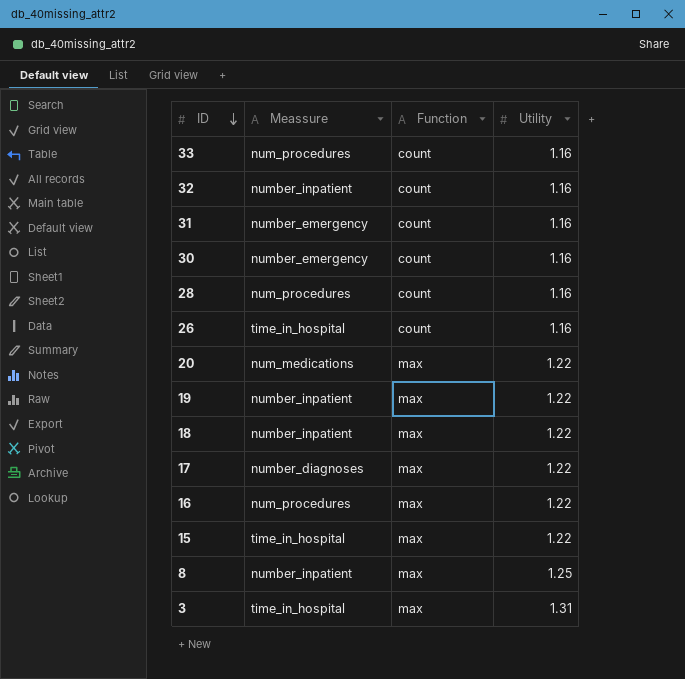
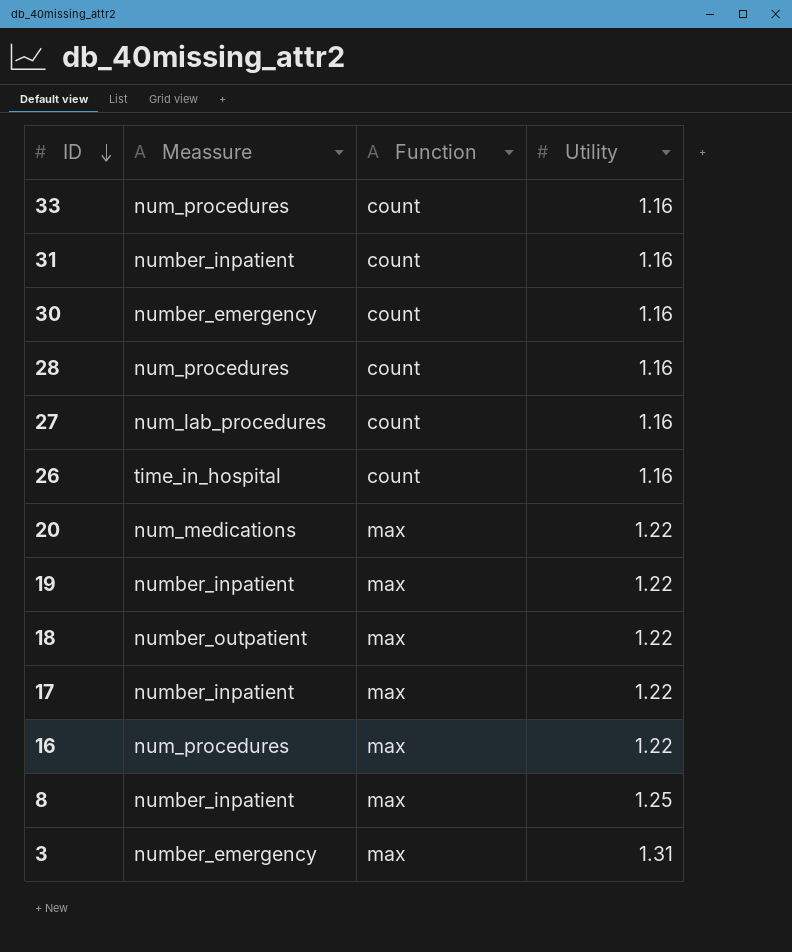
row 32: number_inpatient | count | 1.16 -> none
row 15: time_in_hospital | max | 1.22 -> none
31 | Meassure: number_emergency -> number_inpatient
row 27: none -> num_lab_procedures | count | 1.16
18 | Meassure: number_inpatient -> number_outpatient
17 | Meassure: number_diagnoses -> number_inpatient
3 | Meassure: time_in_hospital -> number_emergency

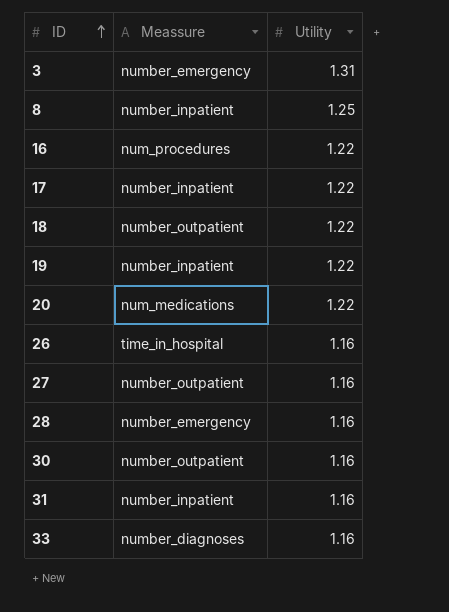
row order: ID descending -> ID ascending
column Function | position: 3 -> none
27 | Meassure: num_lab_procedures -> number_outpatient
28 | Meassure: num_procedures -> number_emergency
30 | Meassure: number_emergency -> number_outpatient
33 | Meassure: num_procedures -> number_diagnoses

